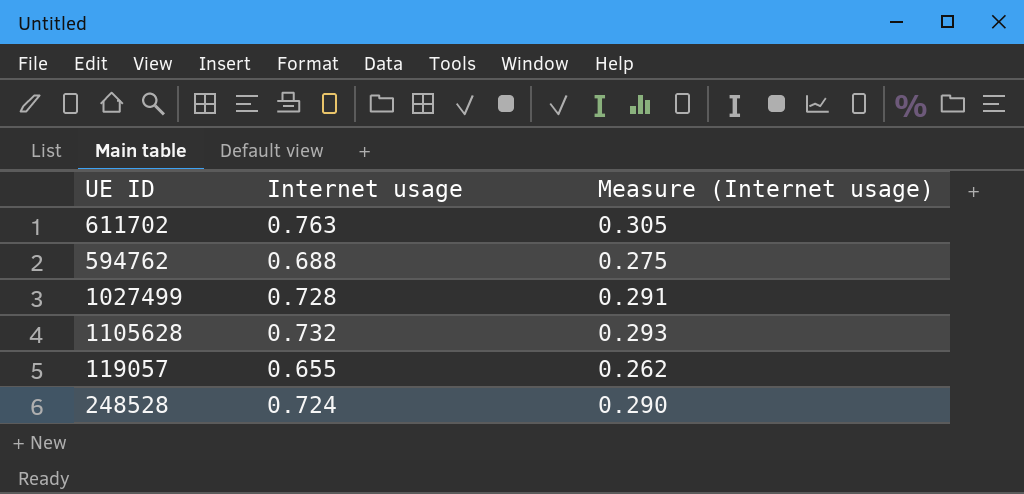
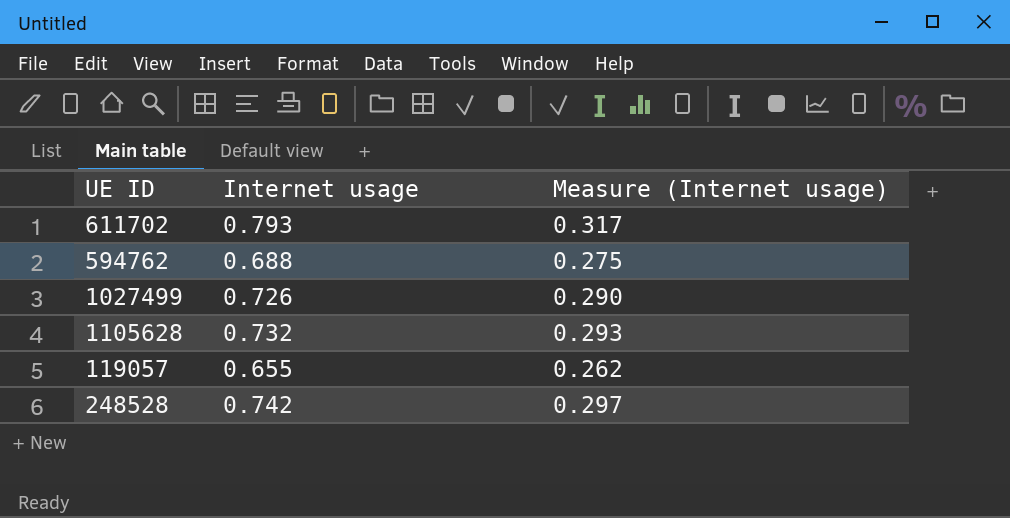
611702 | Internet usage: 0.763 -> 0.793
611702 | Measure (Internet usage): 0.305 -> 0.317
1027499 | Internet usage: 0.728 -> 0.726
1027499 | Measure (Internet usage): 0.291 -> 0.290
248528 | Internet usage: 0.724 -> 0.742
248528 | Measure (Internet usage): 0.290 -> 0.297

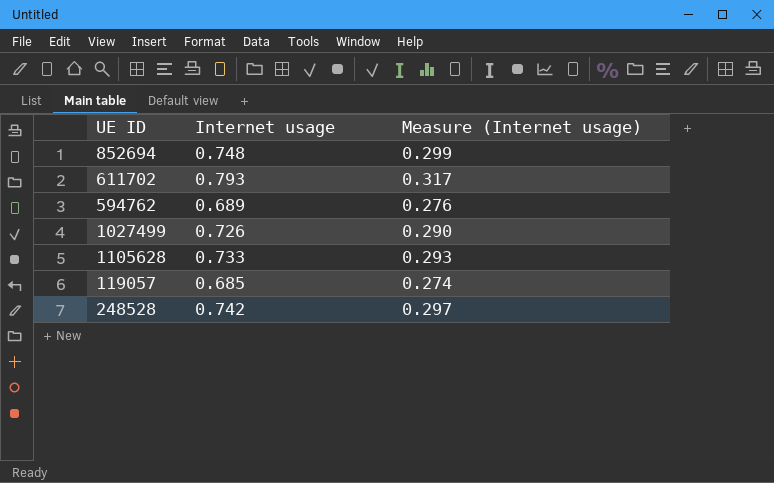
row 852694: none -> 0.748 | 0.299
594762 | Internet usage: 0.688 -> 0.689
594762 | Measure (Internet usage): 0.275 -> 0.276
1105628 | Internet usage: 0.732 -> 0.733
119057 | Internet usage: 0.655 -> 0.685
119057 | Measure (Internet usage): 0.262 -> 0.274

